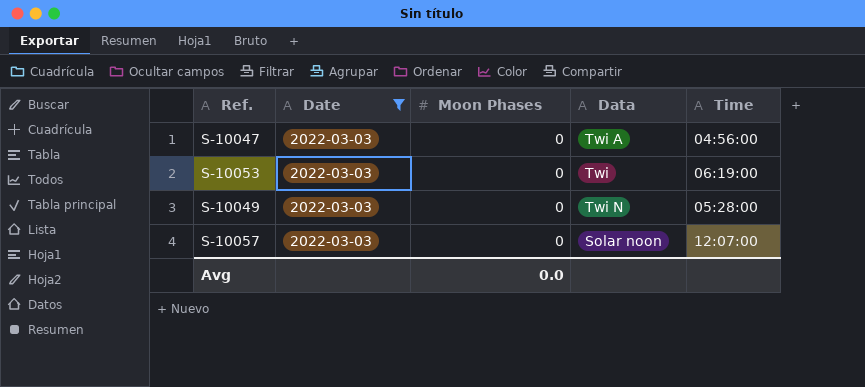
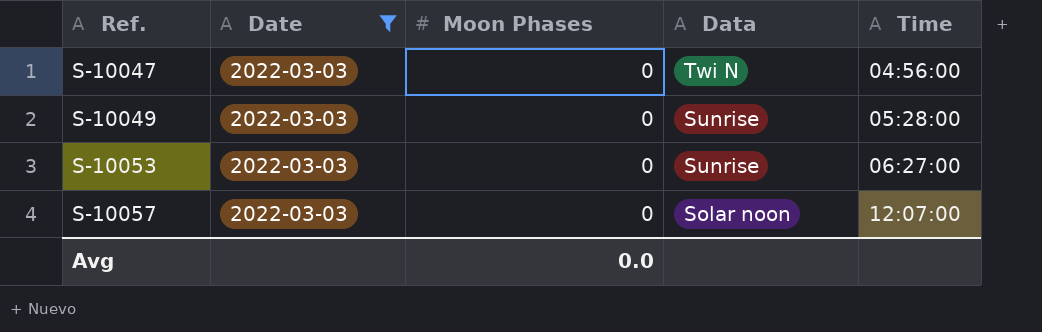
row order: none -> Ref. ascending
S-10047 | Data: Twi A -> Twi N
S-10049 | Data: Twi N -> Sunrise
S-10053 | Data: Twi -> Sunrise
S-10053 | Time: 06:19:00 -> 06:27:00

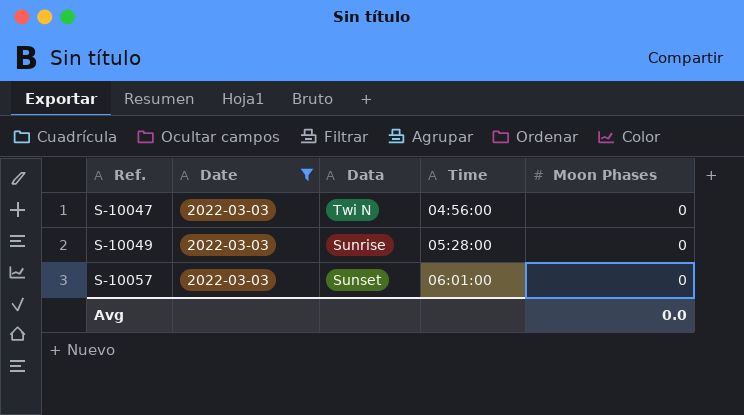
column Moon Phases | position: 3 -> 5
row S-10053: 2022-03-03 | 0 | Sunrise | 06:27:00 -> none
S-10057 | Data: Solar noon -> Sunset
S-10057 | Time: 12:07:00 -> 06:01:00

